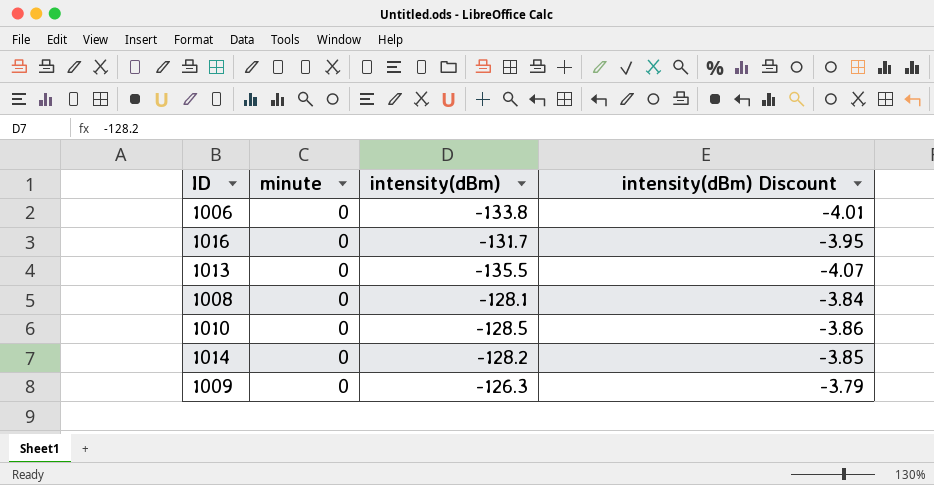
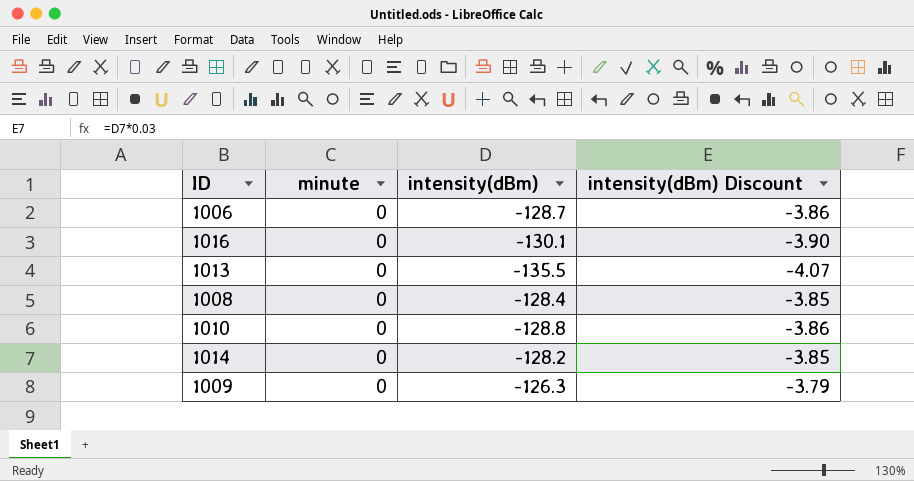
1006 | intensity(dBm): -133.8 -> -128.7
1006 | intensity(dBm) Discount: -4.01 -> -3.86
1016 | intensity(dBm): -131.7 -> -130.1
1016 | intensity(dBm) Discount: -3.95 -> -3.90
1008 | intensity(dBm): -128.1 -> -128.4
1008 | intensity(dBm) Discount: -3.84 -> -3.85
1010 | intensity(dBm): -128.5 -> -128.8

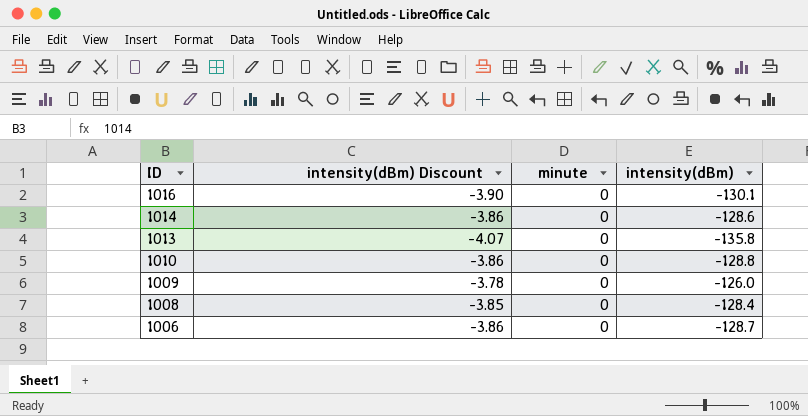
row order: none -> ID descending
column intensity(dBm) Discount | position: 4 -> 2
1014 | intensity(dBm) Discount: -3.85 -> -3.86
1014 | intensity(dBm): -128.2 -> -128.6
1013 | intensity(dBm): -135.5 -> -135.8
1009 | intensity(dBm) Discount: -3.79 -> -3.78
1009 | intensity(dBm): -126.3 -> -126.0

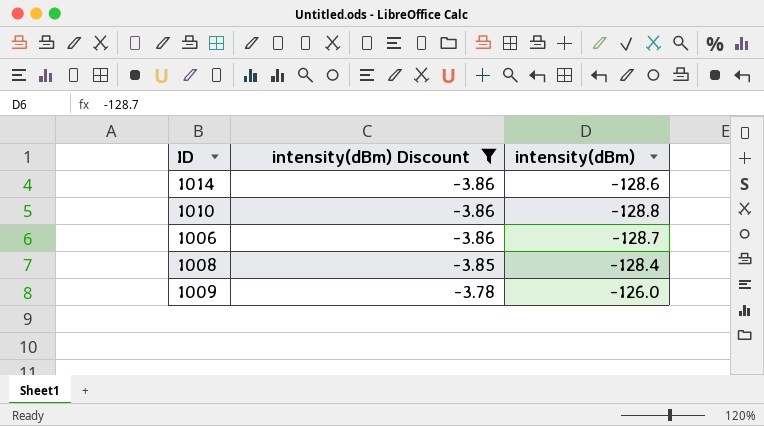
filter: none -> intensity(dBm) Discount >= -3.86
row order: ID descending -> intensity(dBm) Discount ascending
column minute | position: 3 -> none

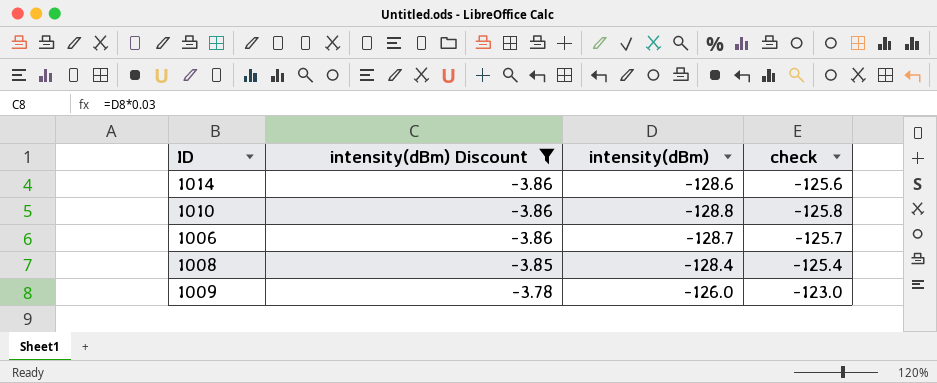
column check | formula: none -> [intensity(dBm)] + 3

